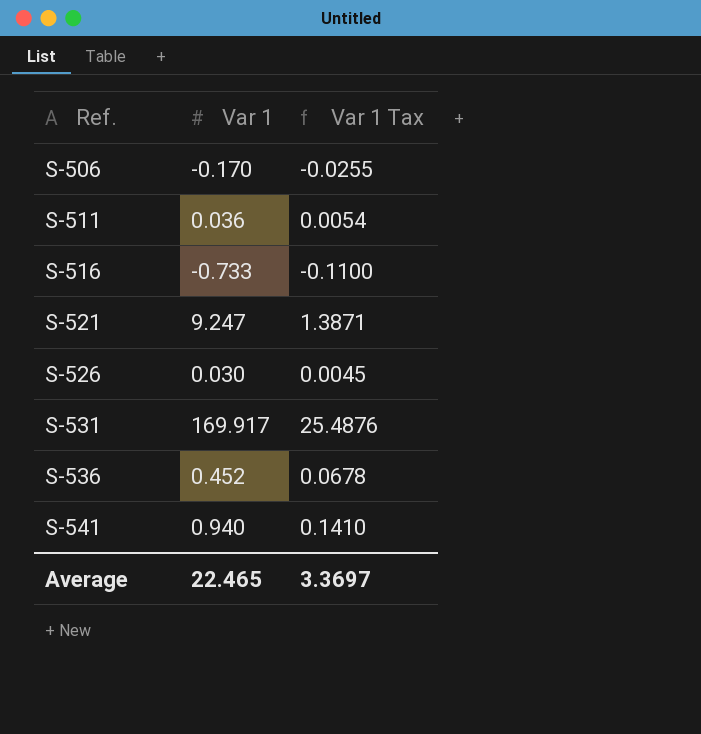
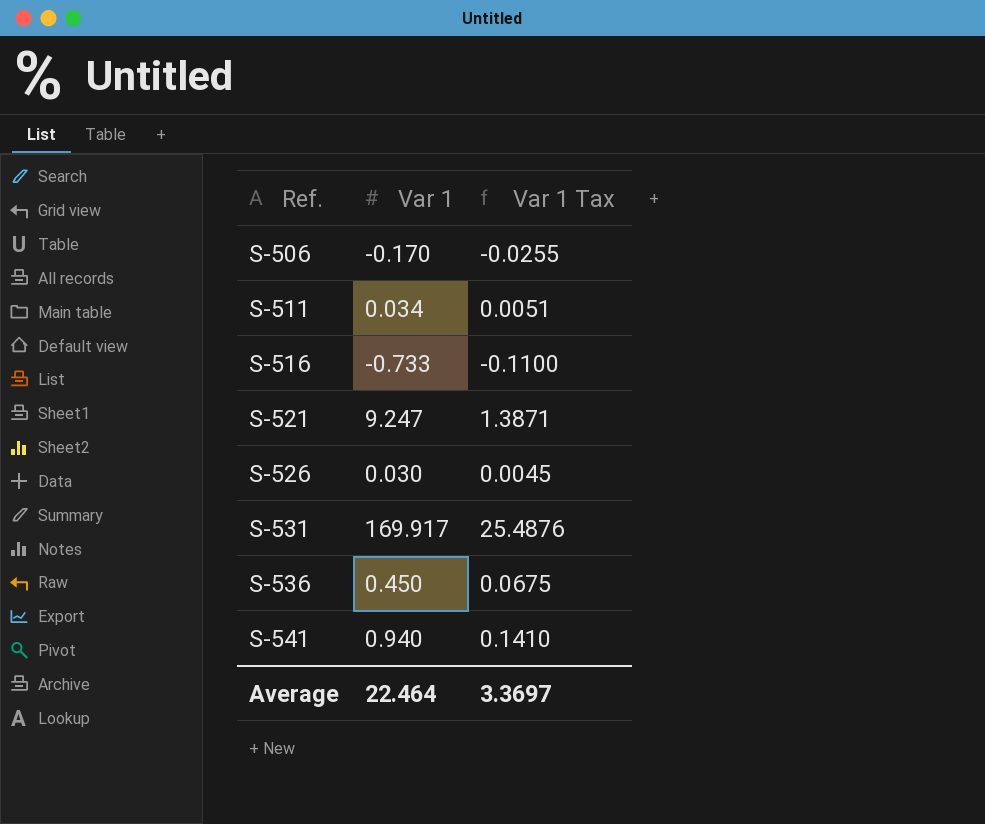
S-511 | Var 1: 0.036 -> 0.034
S-511 | Var 1 Tax: 0.0054 -> 0.0051
S-536 | Var 1: 0.452 -> 0.450
S-536 | Var 1 Tax: 0.0678 -> 0.0675
Average | Var 1: 22.465 -> 22.464

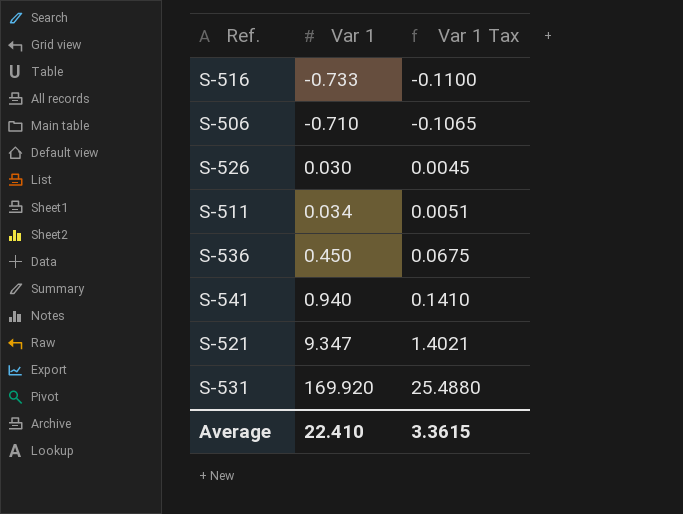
row order: Ref. ascending -> Var 1 ascending
S-506 | Var 1: -0.170 -> -0.710
S-506 | Var 1 Tax: -0.0255 -> -0.1065
S-521 | Var 1: 9.247 -> 9.347
S-521 | Var 1 Tax: 1.3871 -> 1.4021
S-531 | Var 1: 169.917 -> 169.920
S-531 | Var 1 Tax: 25.4876 -> 25.4880
Average | Var 1: 22.464 -> 22.410
Average | Var 1 Tax: 3.3697 -> 3.3615

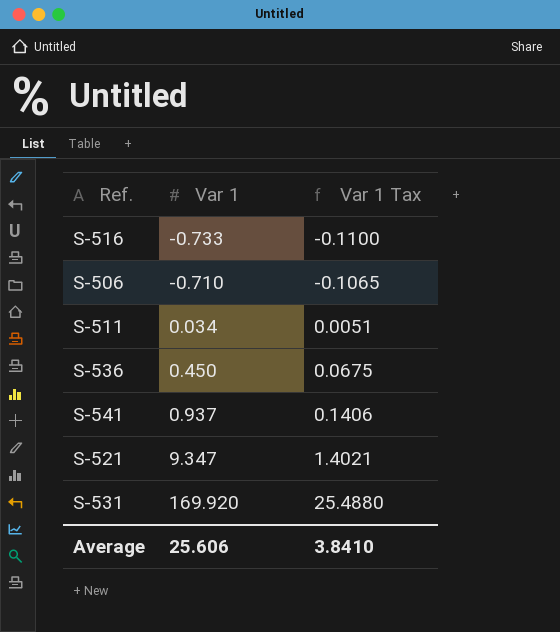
row S-526: 0.030 | 0.0045 -> none
S-541 | Var 1: 0.940 -> 0.937
S-541 | Var 1 Tax: 0.1410 -> 0.1406
Average | Var 1: 22.410 -> 25.606
Average | Var 1 Tax: 3.3615 -> 3.8410

